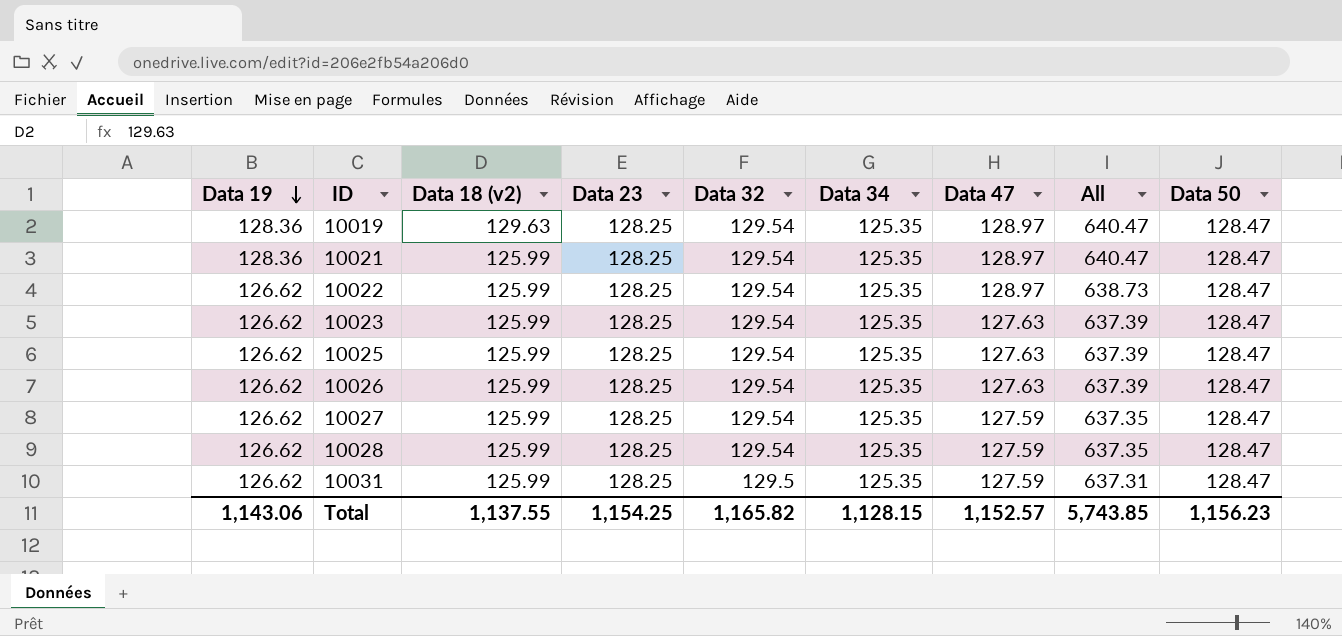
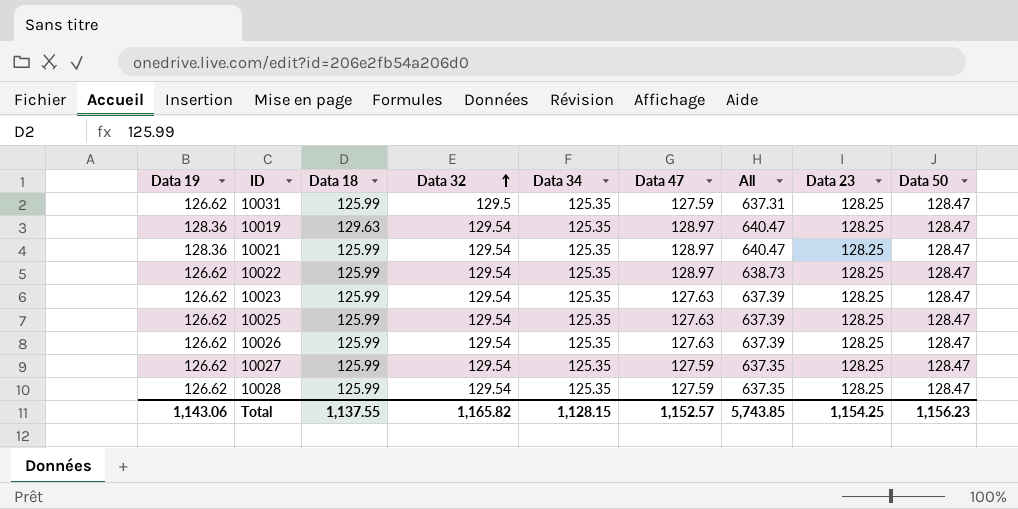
row order: Data 19 descending -> Data 32 ascending
column name: Data 18 (v2) -> Data 18
column Data 23 | position: 4 -> 8

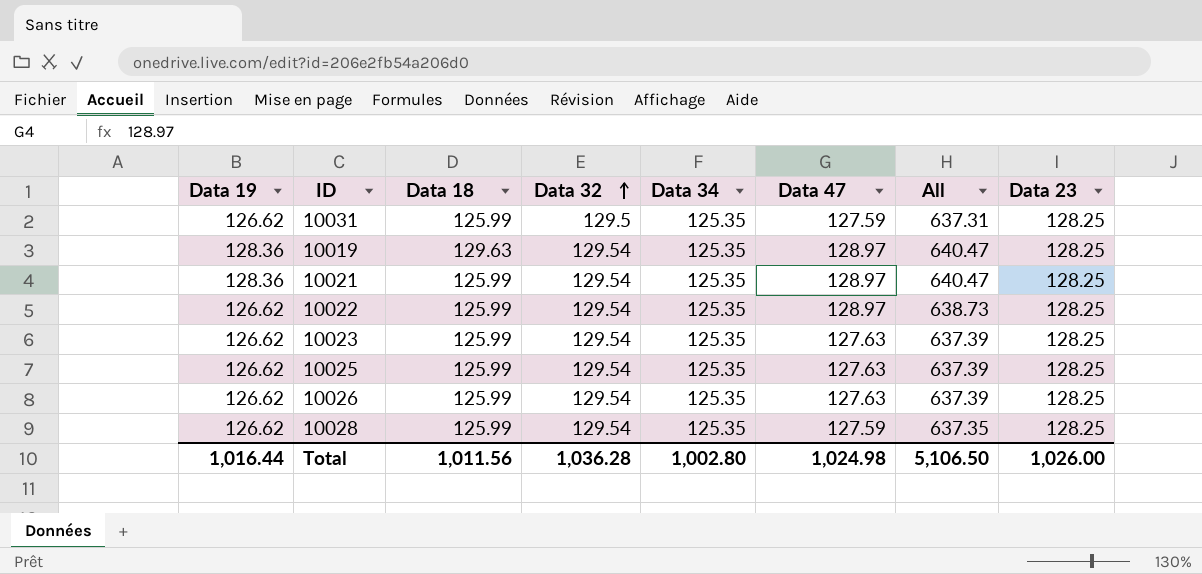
column Data 50 | position: 9 -> none
row 10027: 126.62 | 125.99 | 129.54 | 125.35 | 127.59 | 637.35 | 128.25 | 128.47 -> none
Total | Data 19: 1,143.06 -> 1,016.44
Total | Data 18: 1,137.55 -> 1,011.56
Total | Data 32: 1,165.82 -> 1,036.28
Total | Data 34: 1,128.15 -> 1,002.80
Total | Data 47: 1,152.57 -> 1,024.98
Total | All: 5,743.85 -> 5,106.50
Total | Data 23: 1,154.25 -> 1,026.00

